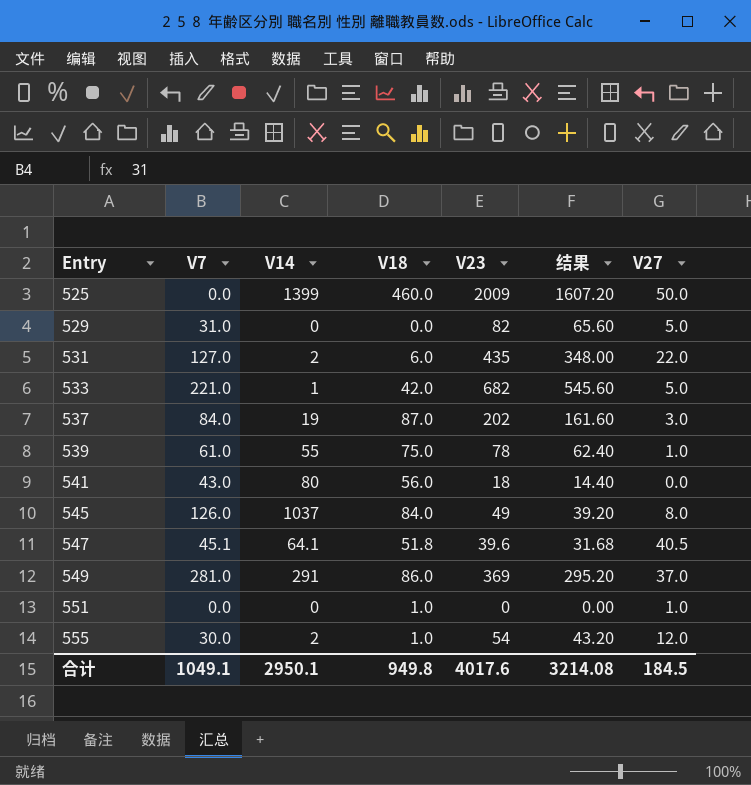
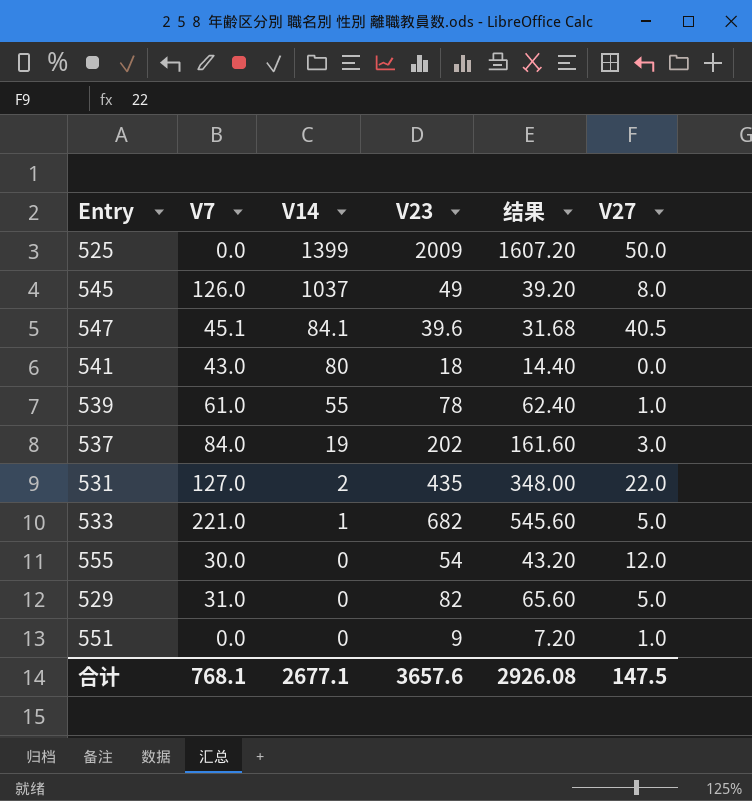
row order: Entry ascending -> V14 descending
column V18 | position: 4 -> none
row 549: 281.0 | 291 | 86.0 | 369 | 295.20 | 37.0 -> none
547 | V14: 64.1 -> 84.1
555 | V14: 2 -> 0
551 | V23: 0 -> 9
551 | 结果: 0.00 -> 7.20
合计 | V7: 1049.1 -> 768.1
合计 | V14: 2950.1 -> 2677.1
合计 | V23: 4017.6 -> 3657.6
合计 | 结果: 3214.08 -> 2926.08
合计 | V27: 184.5 -> 147.5

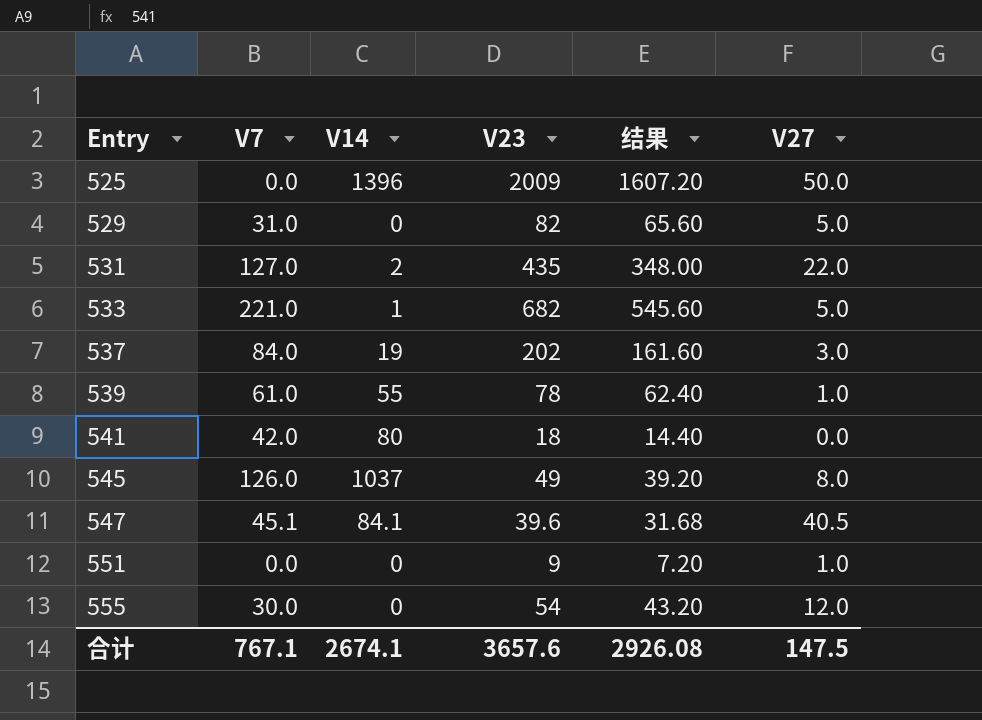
row order: V14 descending -> Entry ascending
525 | V14: 1399 -> 1396
541 | V7: 43.0 -> 42.0
合计 | V7: 768.1 -> 767.1
合计 | V14: 2677.1 -> 2674.1

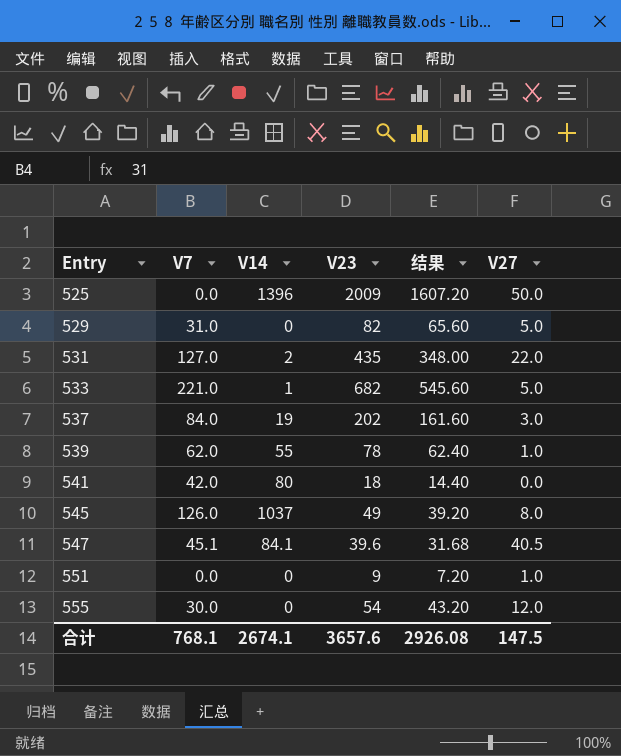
539 | V7: 61.0 -> 62.0
合计 | V7: 767.1 -> 768.1

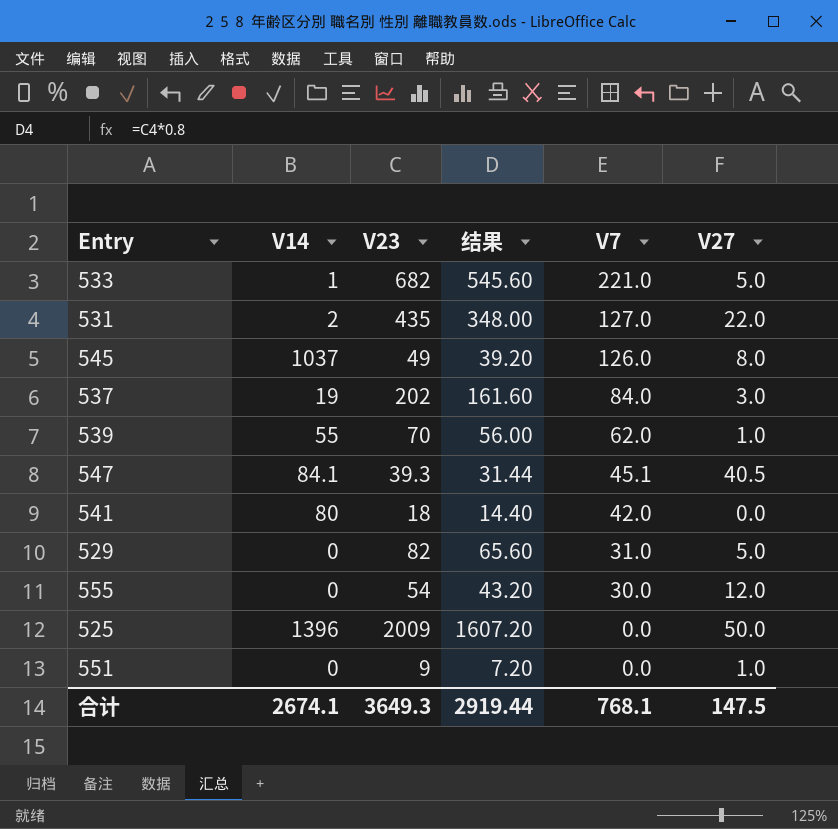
row order: Entry ascending -> V7 descending
column V7 | position: 2 -> 5
539 | V23: 78 -> 70
539 | 结果: 62.40 -> 56.00
547 | V23: 39.6 -> 39.3
547 | 结果: 31.68 -> 31.44
合计 | V23: 3657.6 -> 3649.3
合计 | 结果: 2926.08 -> 2919.44

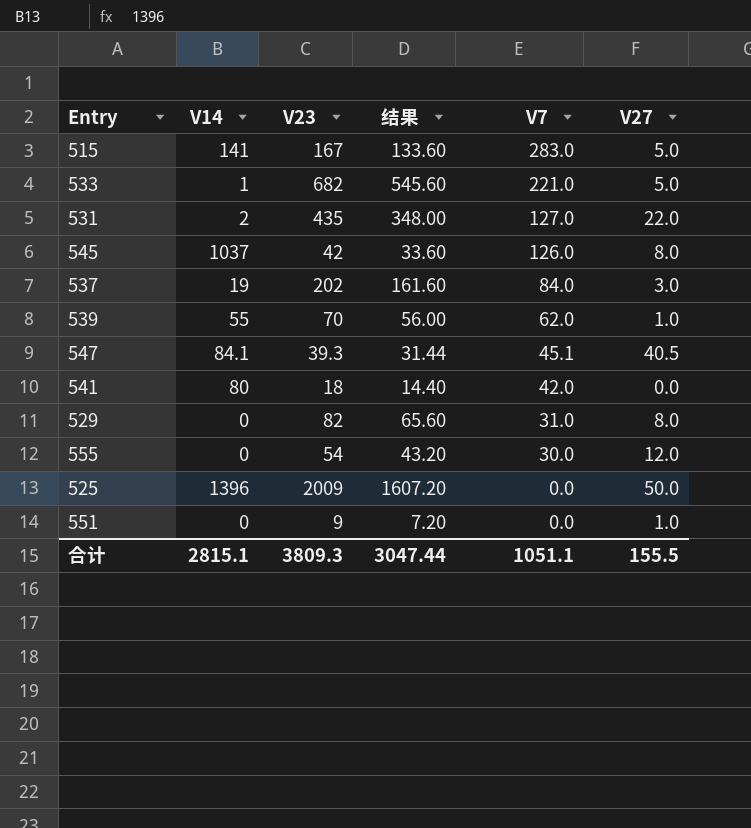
row 515: none -> 141 | 167 | 133.60 | 283.0 | 5.0
545 | V23: 49 -> 42
545 | 结果: 39.20 -> 33.60
529 | V27: 5.0 -> 8.0
合计 | V14: 2674.1 -> 2815.1
合计 | V23: 3649.3 -> 3809.3
合计 | 结果: 2919.44 -> 3047.44
合计 | V7: 768.1 -> 1051.1
合计 | V27: 147.5 -> 155.5

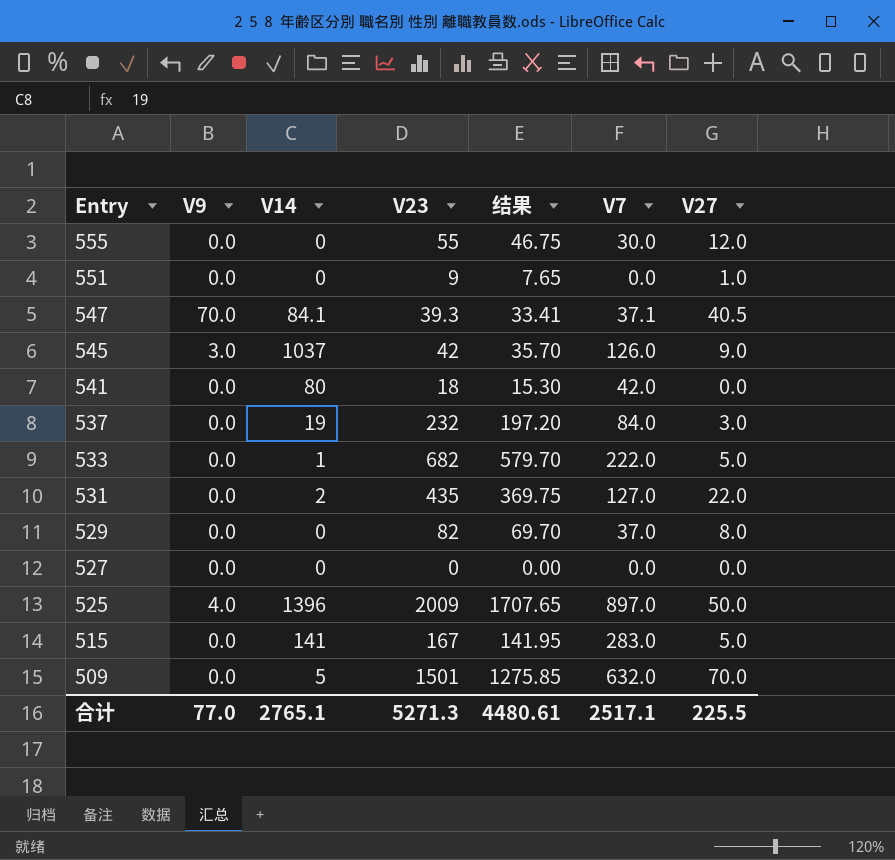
row order: V7 descending -> Entry descending
column V9 | position: none -> 2
column 结果 | formula: [V23] * 0.8 -> [V23] * 0.85
row 539: 55 | 70 | 56.00 | 62.0 | 1.0 -> none
555 | V23: 54 -> 55
547 | V7: 45.1 -> 37.1
545 | V27: 8.0 -> 9.0
537 | V23: 202 -> 232
533 | V7: 221.0 -> 222.0
529 | V7: 31.0 -> 37.0
row 527: none -> 0.0 | 0 | 0 | 0.00 | 0.0 | 0.0
525 | V7: 0.0 -> 897.0
row 509: none -> 0.0 | 5 | 1501 | 1275.85 | 632.0 | 70.0
合计 | V14: 2815.1 -> 2765.1
合计 | V23: 3809.3 -> 5271.3
合计 | 结果: 3047.44 -> 4480.61
合计 | V7: 1051.1 -> 2517.1
合计 | V27: 155.5 -> 225.5

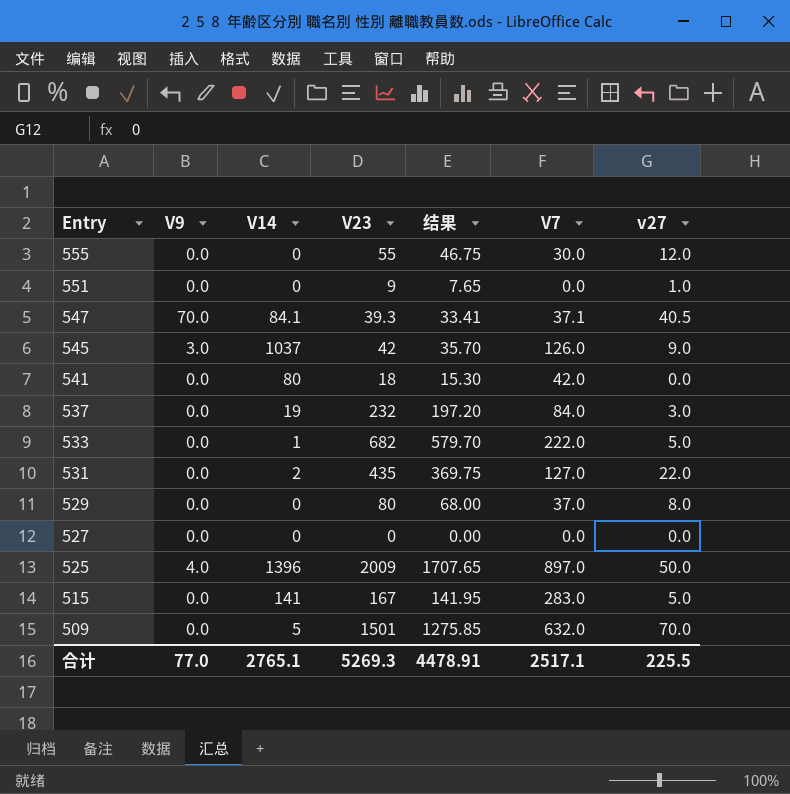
column name: V27 -> v27
529 | V23: 82 -> 80
529 | 结果: 69.70 -> 68.00
合计 | V23: 5271.3 -> 5269.3
合计 | 结果: 4480.61 -> 4478.91

